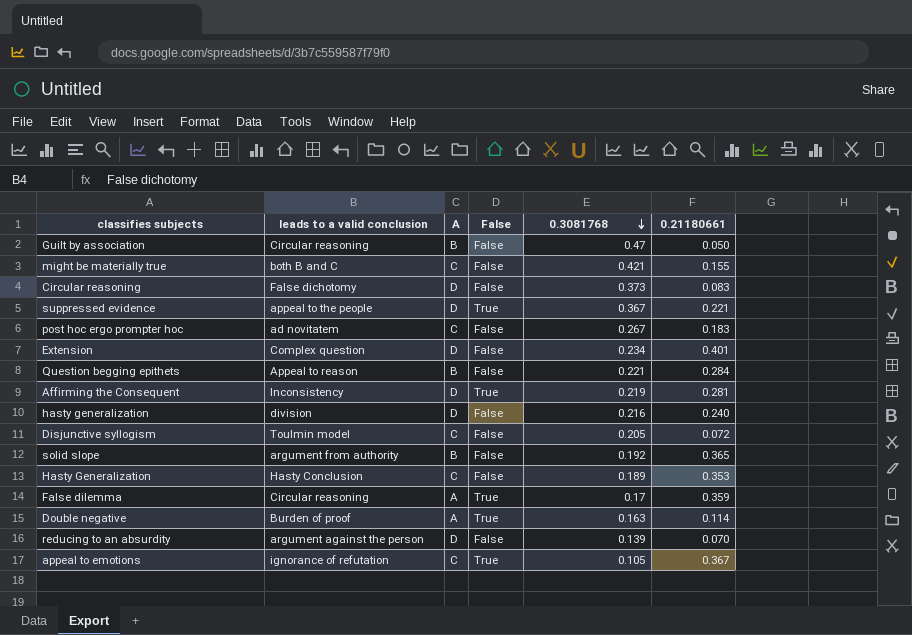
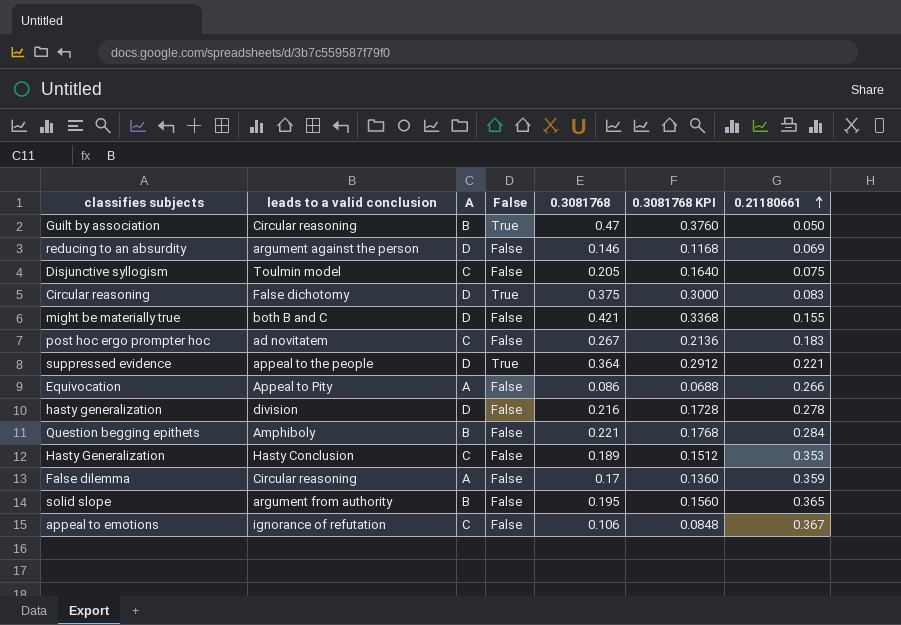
row order: 0.3081768 descending -> 0.21180661 ascending
column 0.3081768 KPI | formula: none -> [0.3081768] * 0.8
row Extension: Complex question | D | False | 0.234 | 0.401 -> none
row Affirming the Consequent: Inconsistency | D | True | 0.219 | 0.281 -> none
row Double negative: Burden of proof | A | True | 0.163 | 0.114 -> none
Guilt by association | False: False -> True
reducing to an absurdity | 0.3081768: 0.139 -> 0.146
reducing to an absurdity | 0.21180661: 0.070 -> 0.069
Disjunctive syllogism | 0.21180661: 0.072 -> 0.075
Circular reasoning | False: False -> True
Circular reasoning | 0.3081768: 0.373 -> 0.375
might be materially true | A: C -> D
suppressed evidence | 0.3081768: 0.367 -> 0.364
row Equivocation: none -> Appeal to Pity | A | False | 0.086 | 0.0688 | 0.266
hasty generalization | 0.21180661: 0.240 -> 0.278
Question begging epithets | leads to a valid conclusion: Appeal to reason -> Amphiboly
False dilemma | False: True -> False
solid slope | 0.3081768: 0.192 -> 0.195
appeal to emotions | False: True -> False
appeal to emotions | 0.3081768: 0.105 -> 0.106

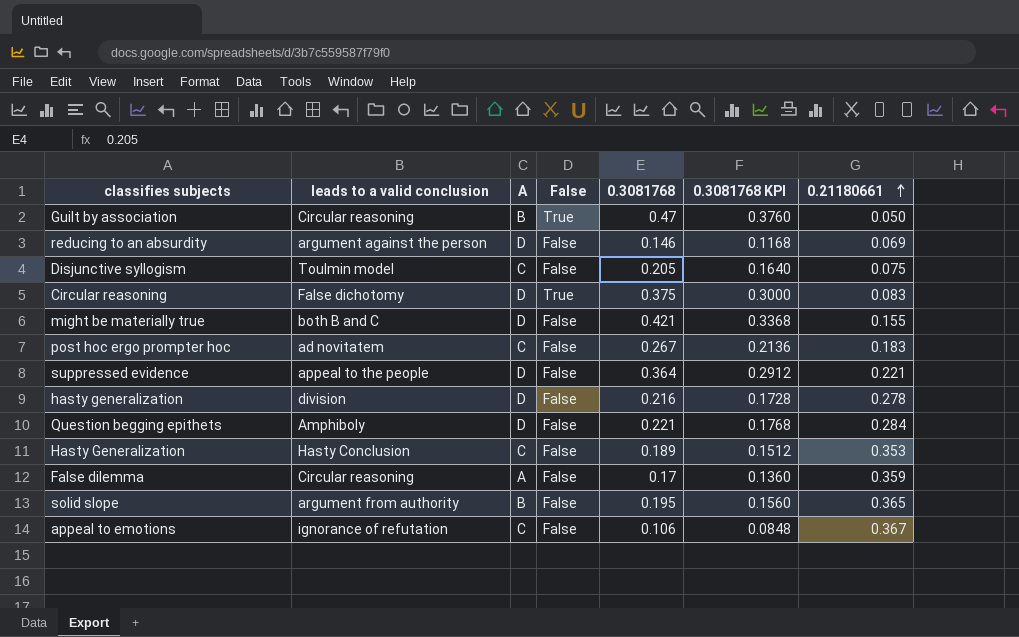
row Equivocation: Appeal to Pity | A | False | 0.086 | 0.0688 | 0.266 -> none
suppressed evidence | False: True -> False
Question begging epithets | A: B -> D

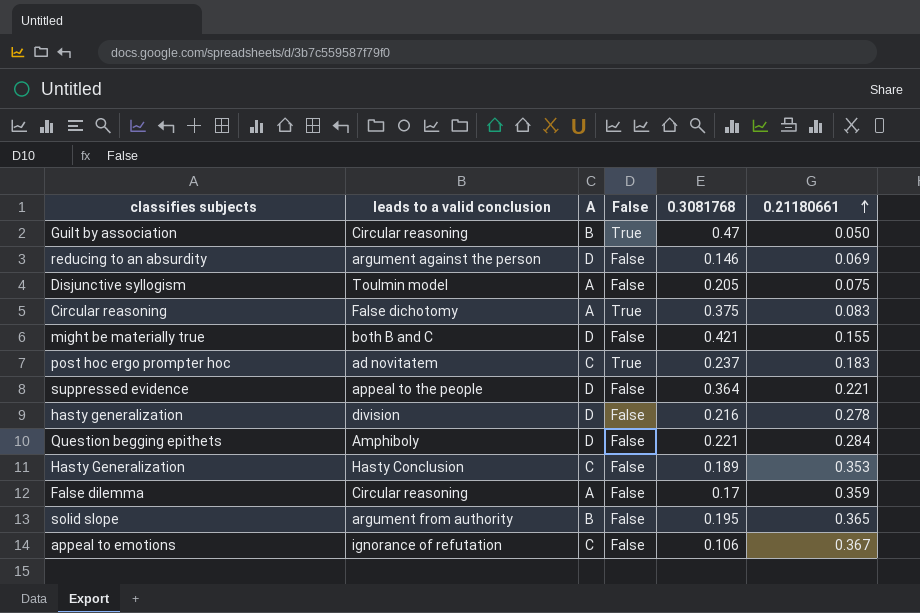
column 0.3081768 KPI | formula: [0.3081768] * 0.8 -> none
Disjunctive syllogism | A: C -> A
Circular reasoning | A: D -> A
post hoc ergo prompter hoc | False: False -> True
post hoc ergo prompter hoc | 0.3081768: 0.267 -> 0.237

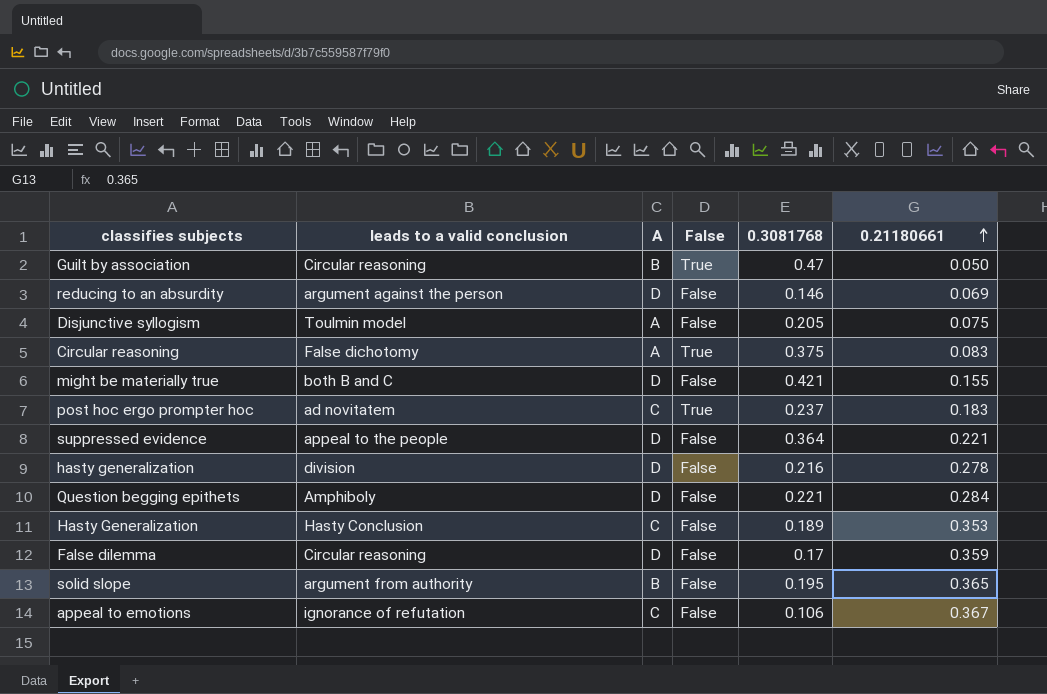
False dilemma | A: A -> D

